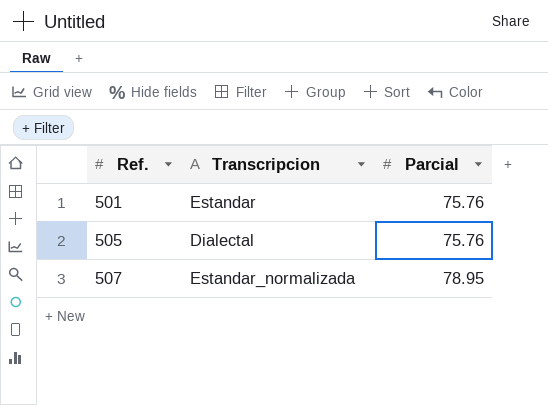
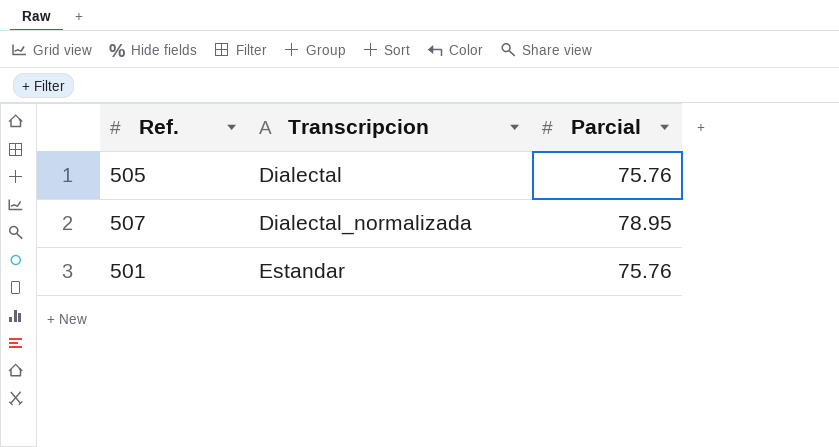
row order: Ref. ascending -> Transcripcion ascending
507 | Transcripcion: Estandar_normalizada -> Dialectal_normalizada

